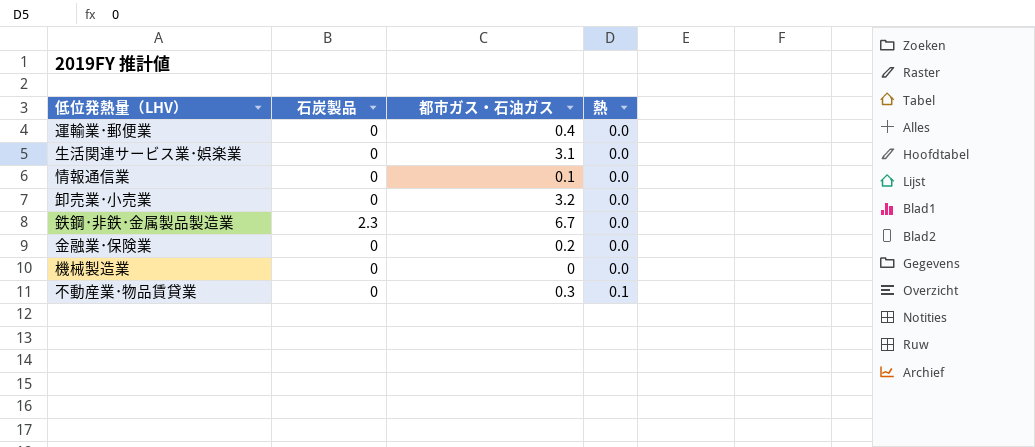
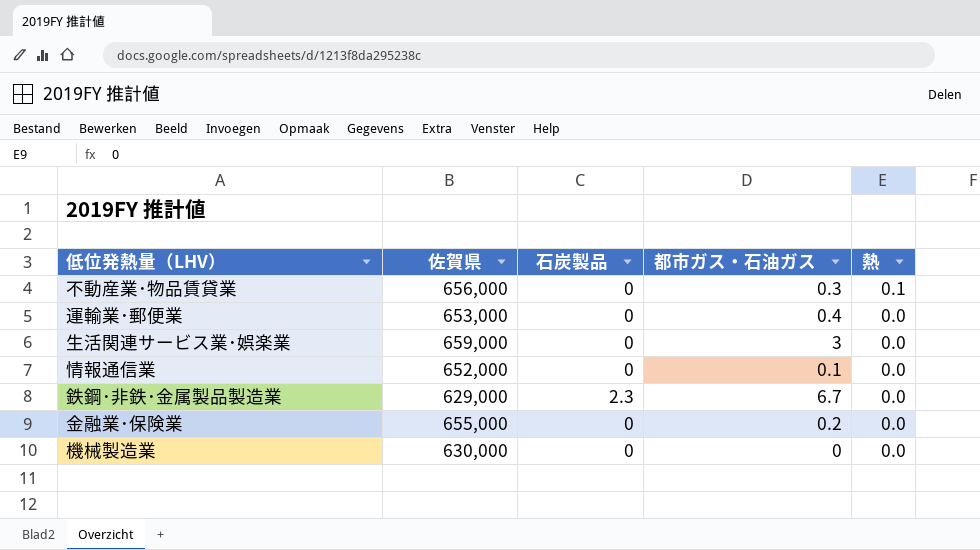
row order: 熱 ascending -> 熱 descending
column 佐賀県 | position: none -> 2
row 卸売業･小売業: 0 | 3.2 | 0.0 -> none
生活関連サービス業･娯楽業 | 都市ガス・石油ガス: 3.1 -> 3

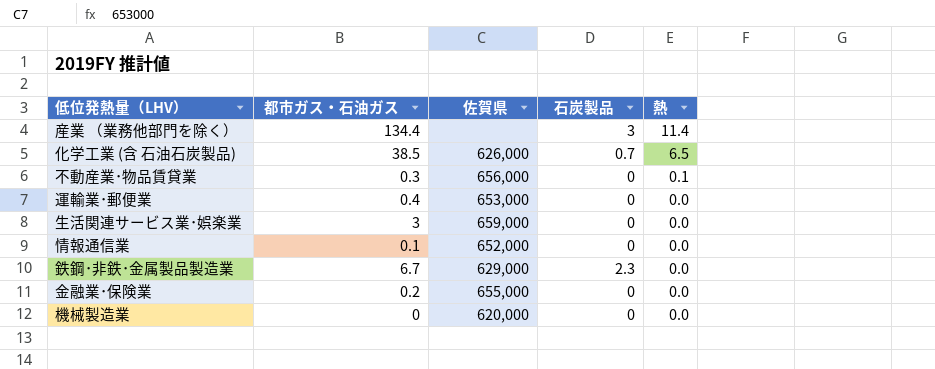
column 都市ガス・石油ガス | position: 4 -> 2
row 産業 （業務他部門を除く）: none -> 134.4 | none | 3 | 11.4
row 化学工業 (含 石油石炭製品): none -> 38.5 | 626,000 | 0.7 | 6.5
機械製造業 | 佐賀県: 630,000 -> 620,000

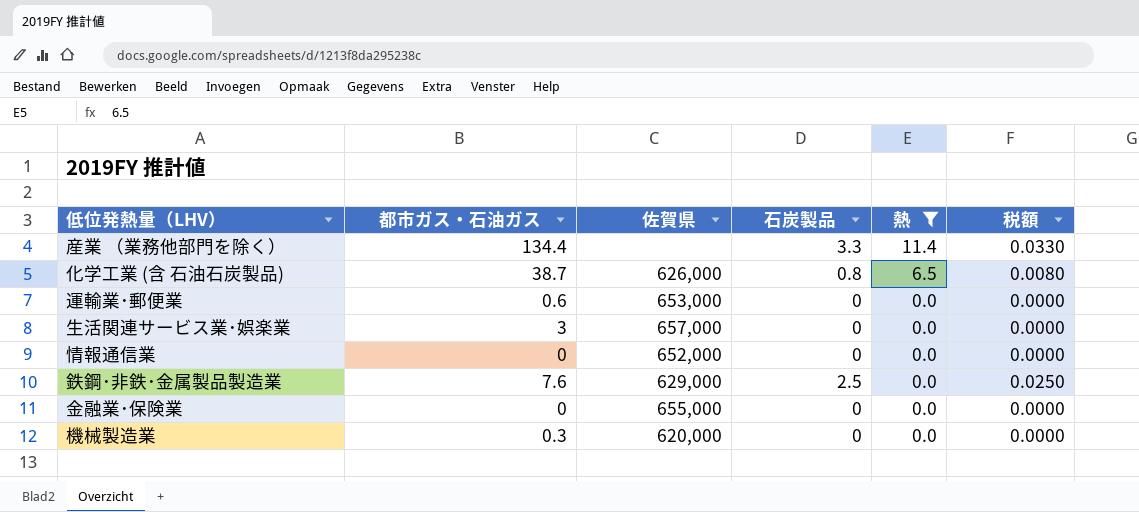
filter: none -> 熱 != 0.1
column 税額 | formula: none -> [石炭製品] * 0.01
産業 （業務他部門を除く） | 石炭製品: 3 -> 3.3
化学工業 (含 石油石炭製品) | 都市ガス・石油ガス: 38.5 -> 38.7
化学工業 (含 石油石炭製品) | 石炭製品: 0.7 -> 0.8
運輸業･郵便業 | 都市ガス・石油ガス: 0.4 -> 0.6
生活関連サービス業･娯楽業 | 佐賀県: 659,000 -> 657,000
情報通信業 | 都市ガス・石油ガス: 0.1 -> 0
鉄鋼･非鉄･金属製品製造業 | 都市ガス・石油ガス: 6.7 -> 7.6
鉄鋼･非鉄･金属製品製造業 | 石炭製品: 2.3 -> 2.5
金融業･保険業 | 都市ガス・石油ガス: 0.2 -> 0
機械製造業 | 都市ガス・石油ガス: 0 -> 0.3

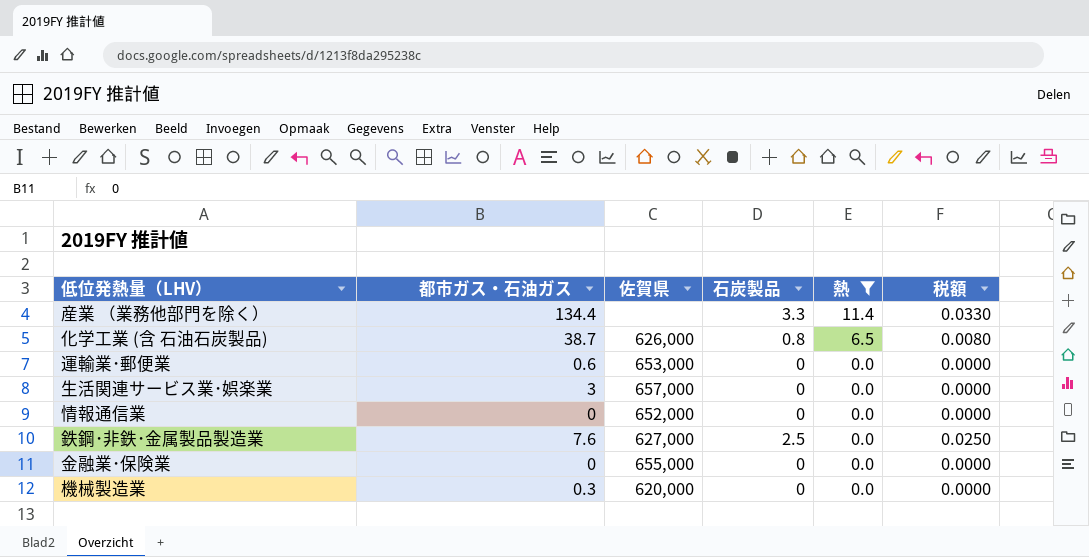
鉄鋼･非鉄･金属製品製造業 | 佐賀県: 629,000 -> 627,000

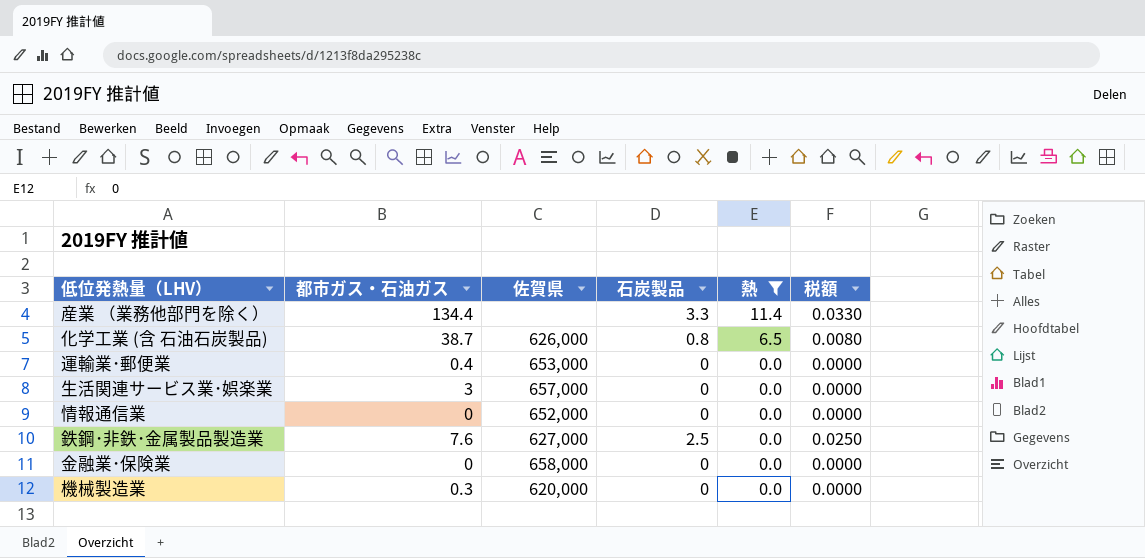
運輸業･郵便業 | 都市ガス・石油ガス: 0.6 -> 0.4
金融業･保険業 | 佐賀県: 655,000 -> 658,000

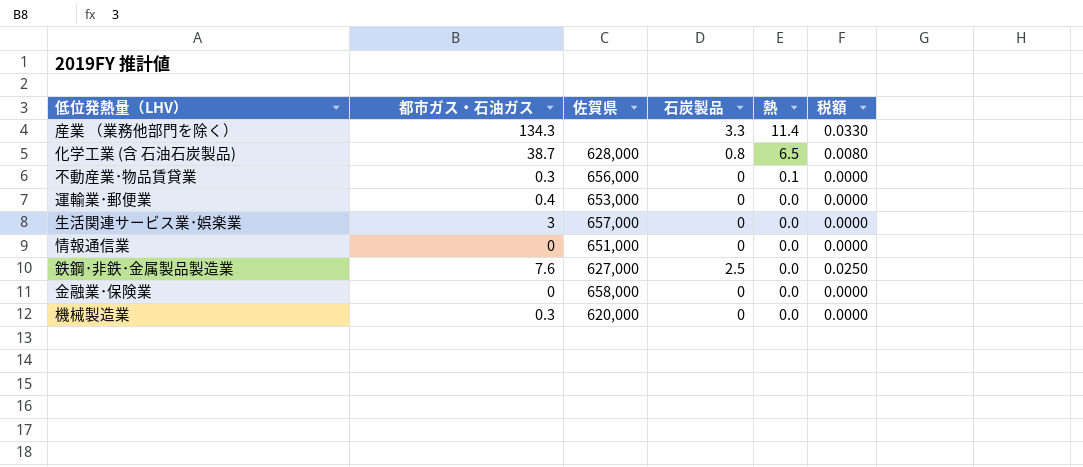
filter: 熱 != 0.1 -> none
産業 （業務他部門を除く） | 都市ガス・石油ガス: 134.4 -> 134.3
化学工業 (含 石油石炭製品) | 佐賀県: 626,000 -> 628,000
情報通信業 | 佐賀県: 652,000 -> 651,000

